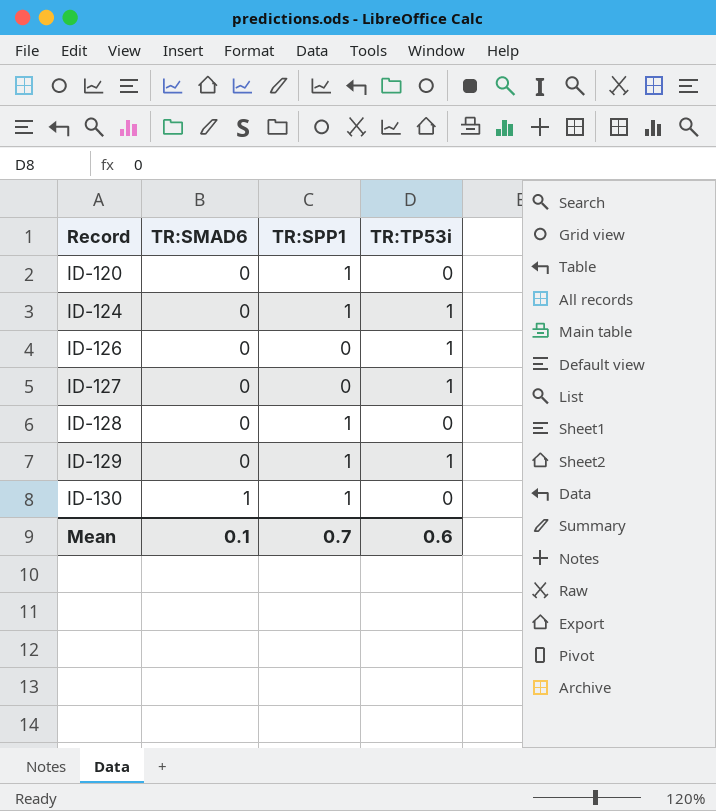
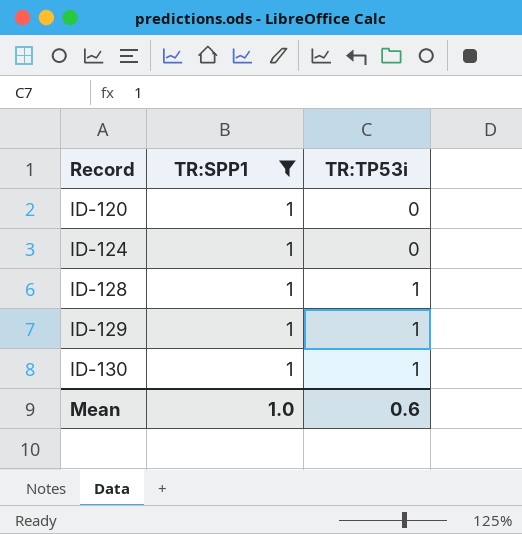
filter: none -> TR:SPP1 = 1
column TR:SMAD6 | position: 2 -> none
ID-124 | TR:TP53i: 1 -> 0
ID-128 | TR:TP53i: 0 -> 1
ID-130 | TR:TP53i: 0 -> 1
Mean | TR:SPP1: 0.7 -> 1.0

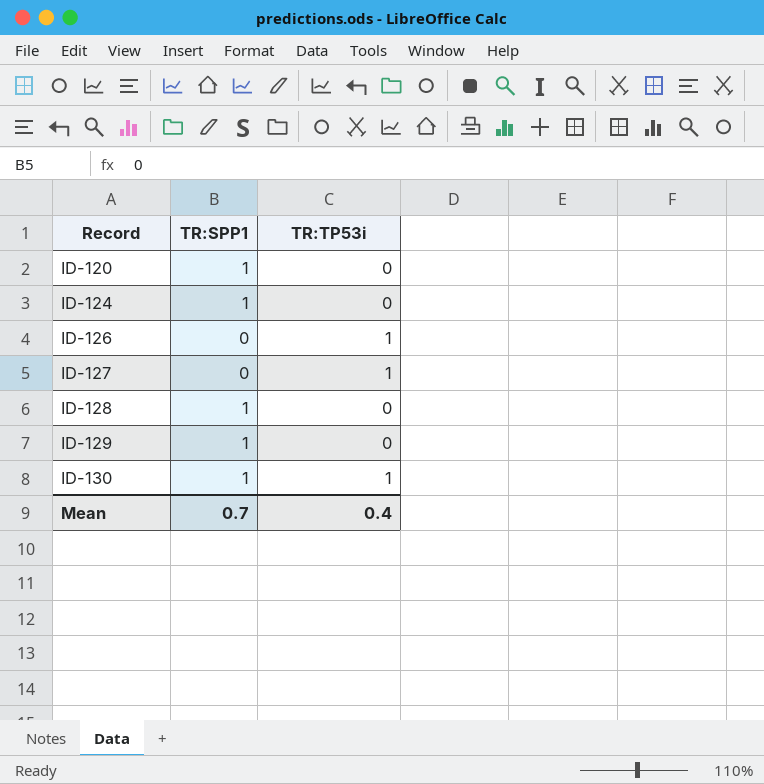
filter: TR:SPP1 = 1 -> none
ID-128 | TR:TP53i: 1 -> 0
ID-129 | TR:TP53i: 1 -> 0
Mean | TR:SPP1: 1.0 -> 0.7
Mean | TR:TP53i: 0.6 -> 0.4

